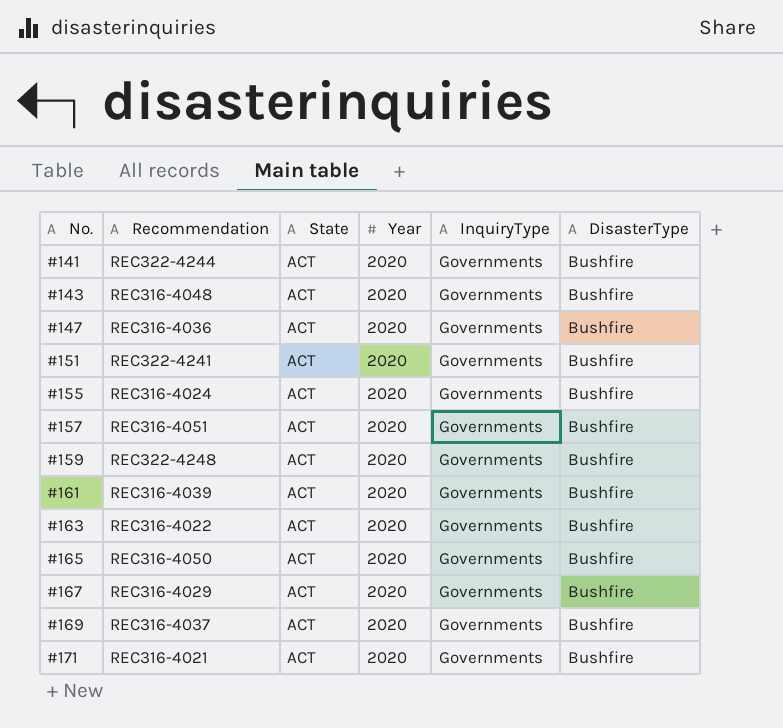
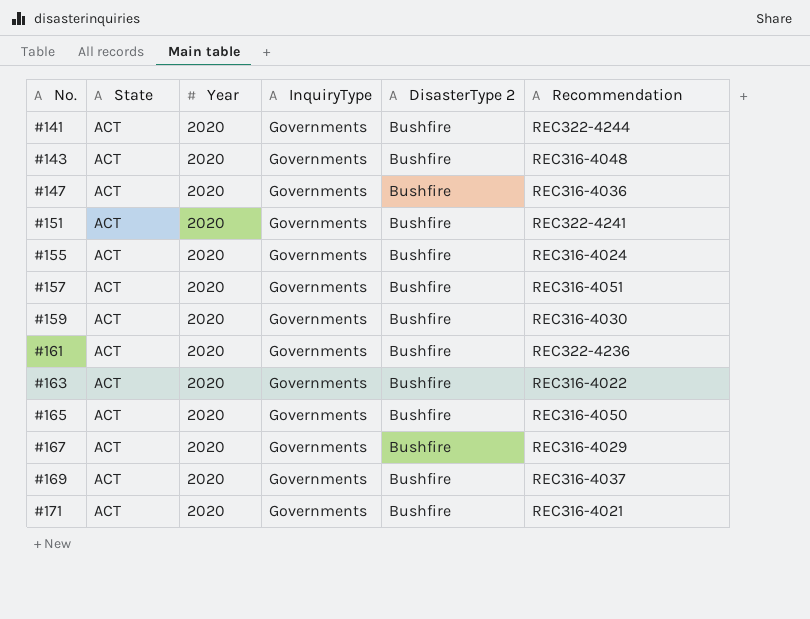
column name: DisasterType -> DisasterType 2
column Recommendation | position: 2 -> 6
#159 | Recommendation: REC322-4248 -> REC316-4030
#161 | Recommendation: REC316-4039 -> REC322-4236

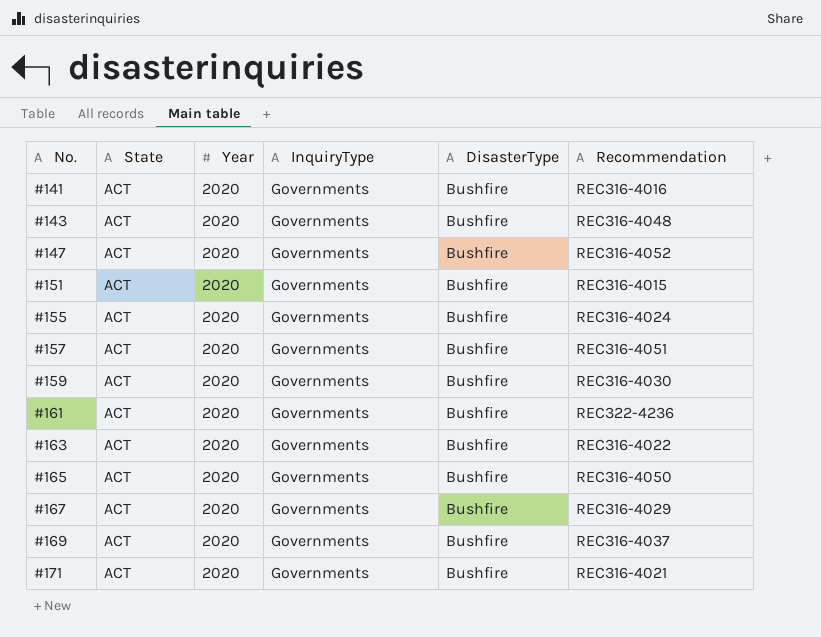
column name: DisasterType 2 -> DisasterType
#141 | Recommendation: REC322-4244 -> REC316-4016
#147 | Recommendation: REC316-4036 -> REC316-4052
#151 | Recommendation: REC322-4241 -> REC316-4015

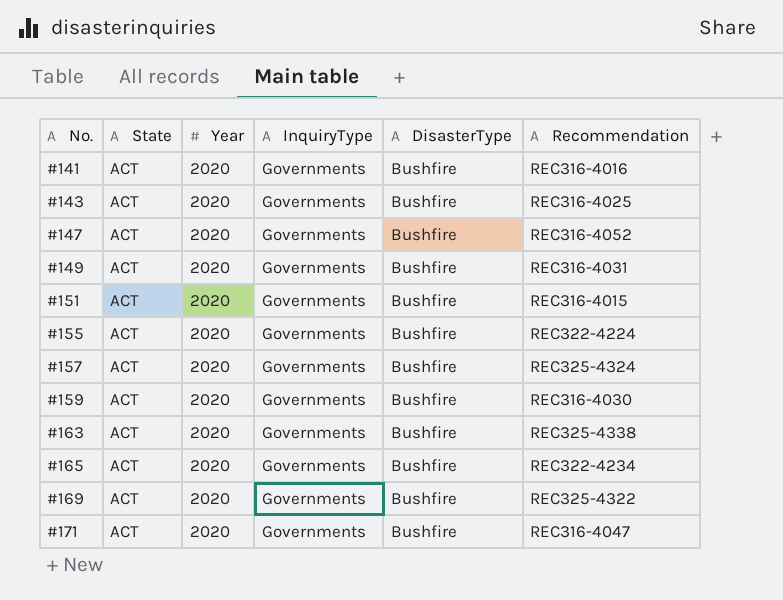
row #161: ACT | 2020 | Governments | Bushfire | REC322-4236 -> none
row #167: ACT | 2020 | Governments | Bushfire | REC316-4029 -> none
#143 | Recommendation: REC316-4048 -> REC316-4025
row #149: none -> ACT | 2020 | Governments | Bushfire | REC316-4031
#155 | Recommendation: REC316-4024 -> REC322-4224
#157 | Recommendation: REC316-4051 -> REC325-4324
#163 | Recommendation: REC316-4022 -> REC325-4338
#165 | Recommendation: REC316-4050 -> REC322-4234
#169 | Recommendation: REC316-4037 -> REC325-4322
#171 | Recommendation: REC316-4021 -> REC316-4047

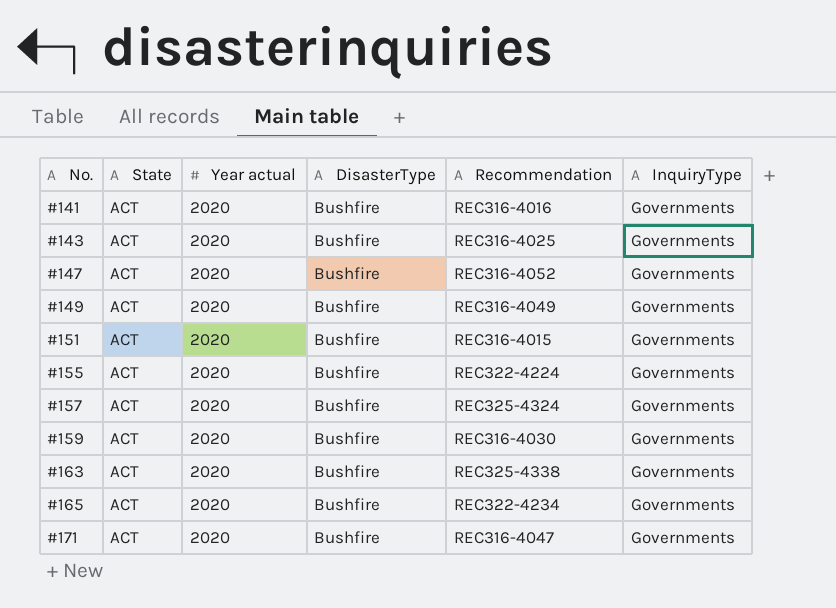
column name: Year -> Year actual
column InquiryType | position: 4 -> 6
row #169: ACT | 2020 | Governments | Bushfire | REC325-4322 -> none
#149 | Recommendation: REC316-4031 -> REC316-4049

